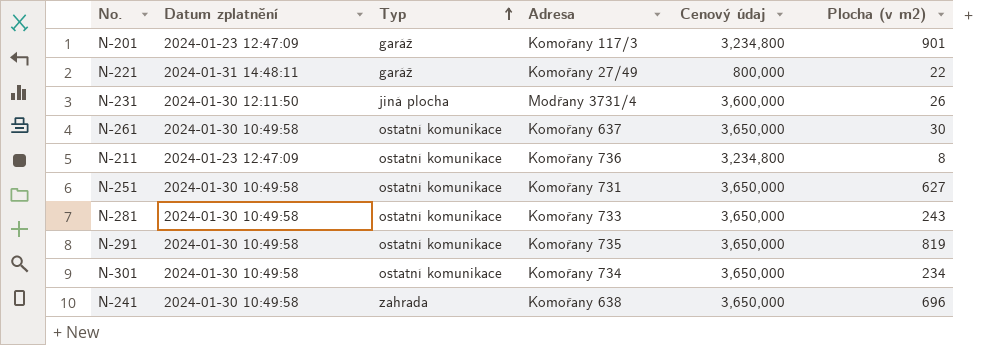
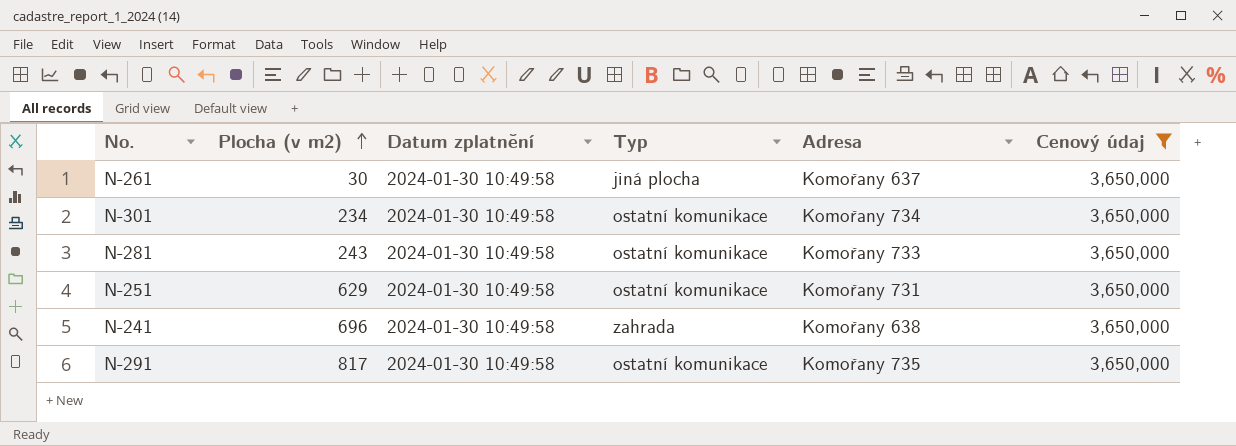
filter: none -> Cenový údaj = 3,650,000
row order: Typ ascending -> Plocha (v m2) ascending
column Plocha (v m2) | position: 6 -> 2
N-261 | Typ: ostatní komunikace -> jiná plocha
N-251 | Plocha (v m2): 627 -> 629
N-291 | Plocha (v m2): 819 -> 817

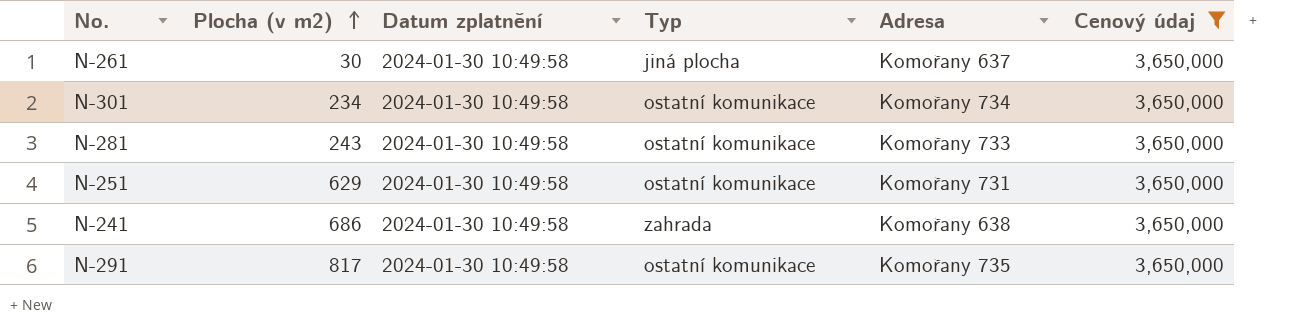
N-241 | Plocha (v m2): 696 -> 686

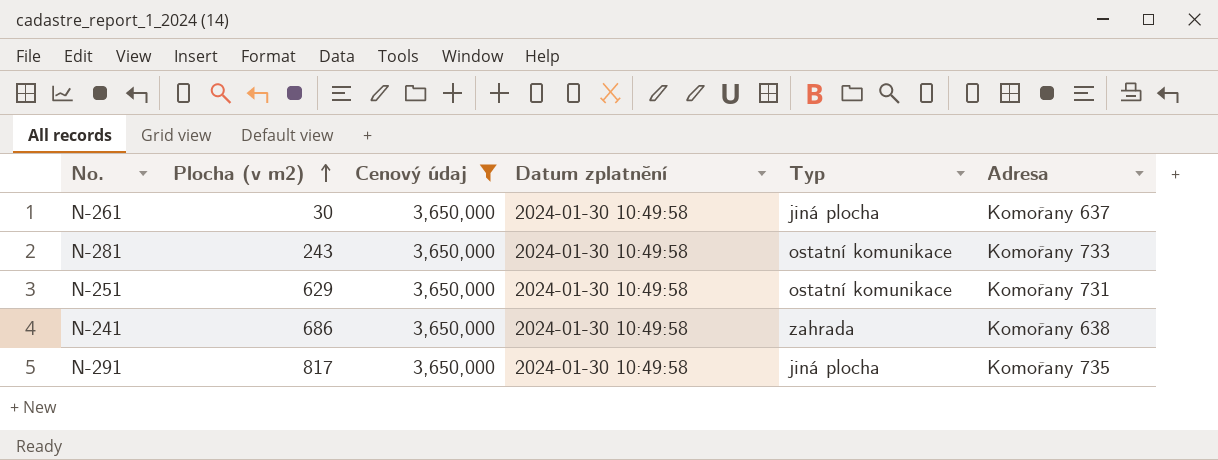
column Cenový údaj | position: 6 -> 3
row N-301: 234 | 2024-01-30 10:49:58 | ostatní komunikace | Komořany 734 | 3,650,000 -> none
N-291 | Typ: ostatní komunikace -> jiná plocha

